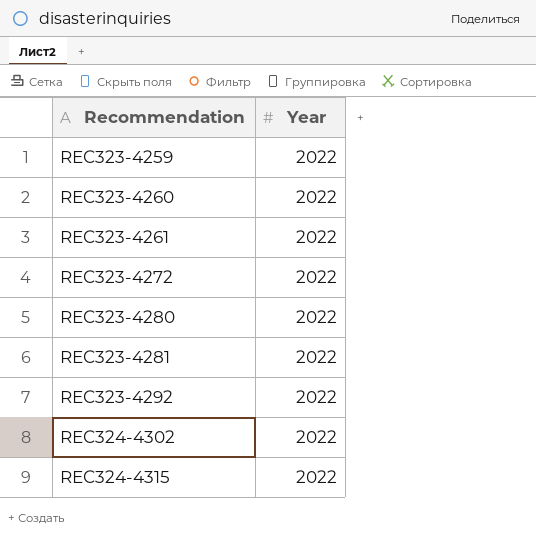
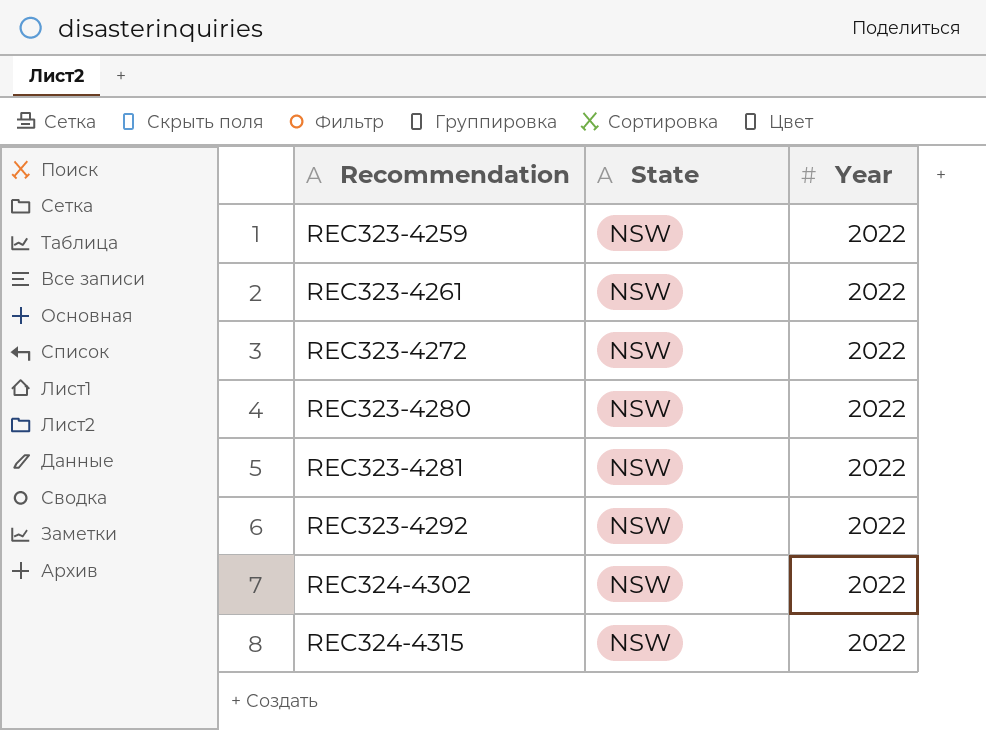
column State | position: none -> 2
row REC323-4260: 2022 -> none

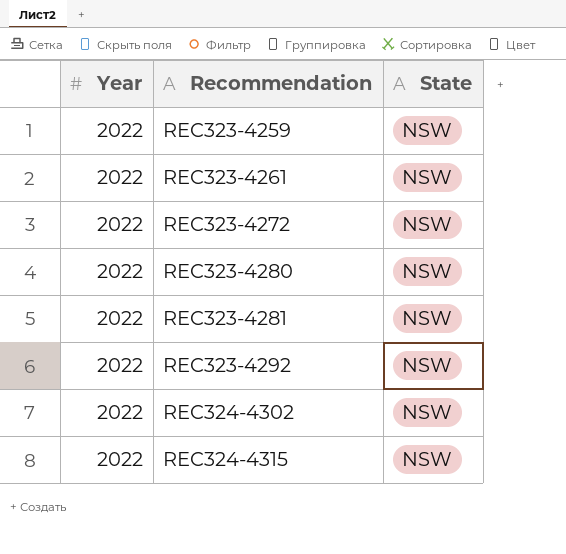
column Year | position: 3 -> 1

